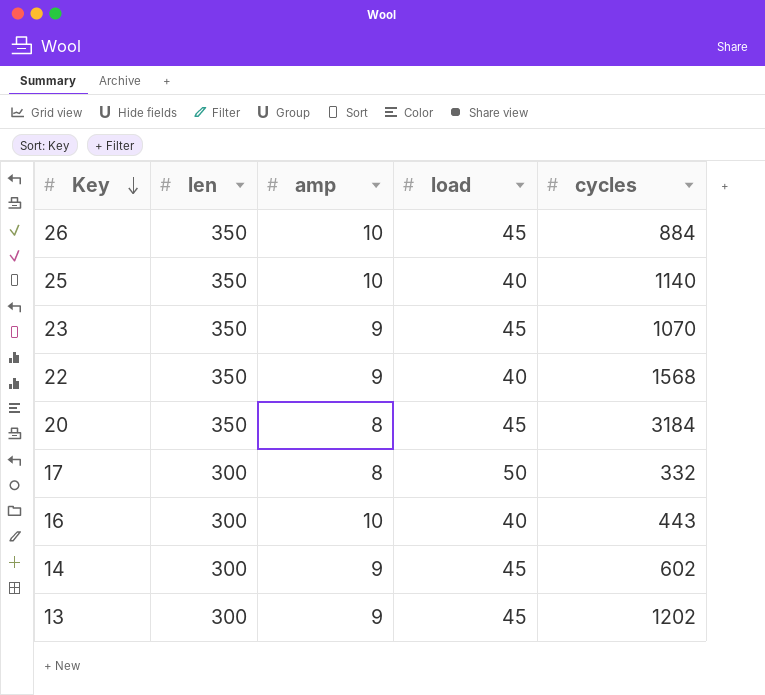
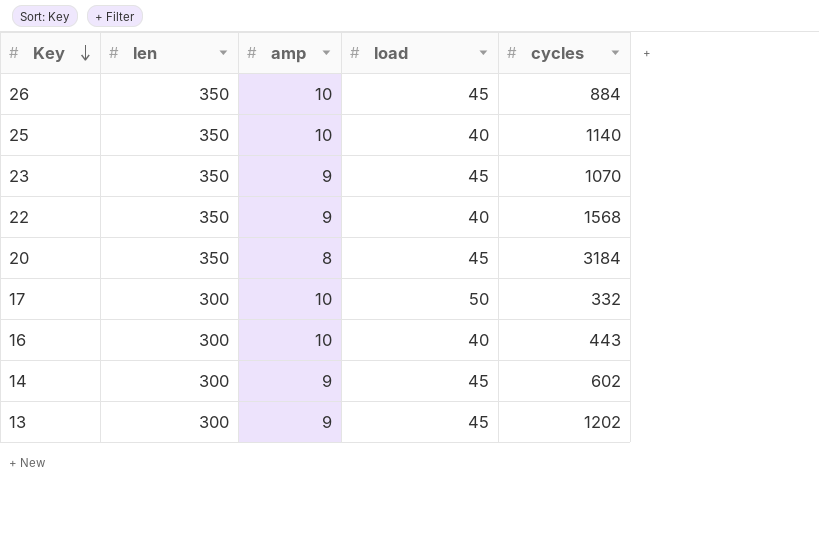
17 | amp: 8 -> 10

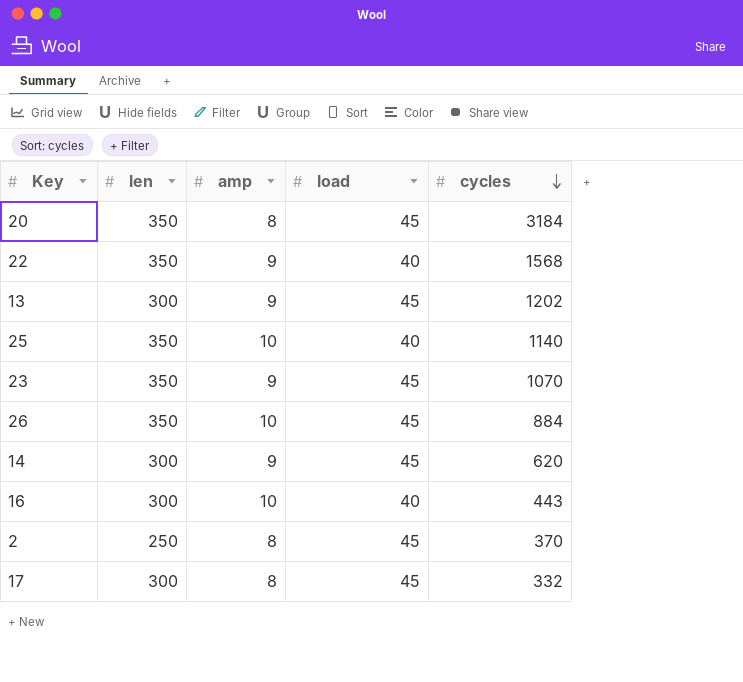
row order: Key descending -> cycles descending
14 | cycles: 602 -> 620
row 2: none -> 250 | 8 | 45 | 370
17 | amp: 10 -> 8
17 | load: 50 -> 45

